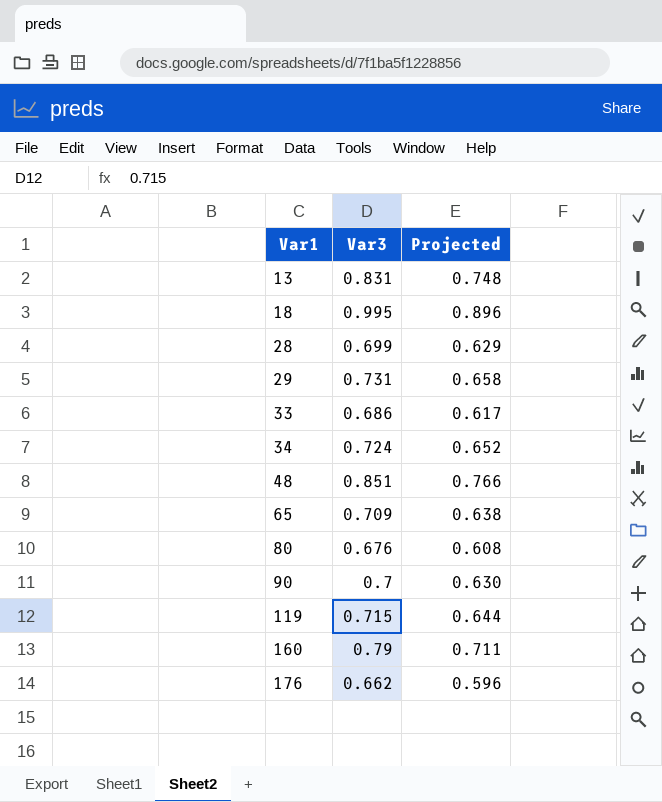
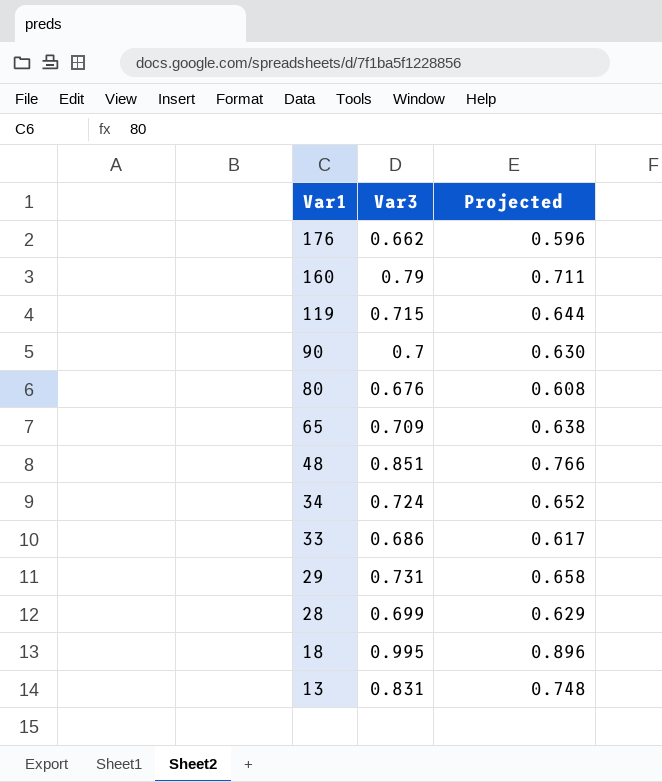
row order: Var1 ascending -> Var1 descending

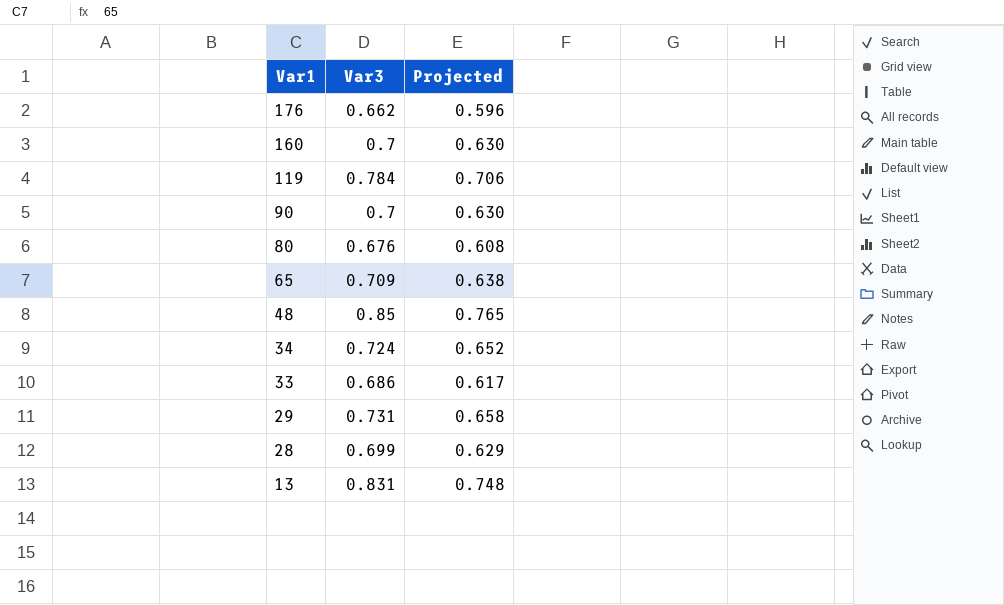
row 18: 0.995 | 0.896 -> none
160 | Var3: 0.79 -> 0.7
160 | Projected: 0.711 -> 0.630
119 | Var3: 0.715 -> 0.784
119 | Projected: 0.644 -> 0.706
48 | Var3: 0.851 -> 0.85
48 | Projected: 0.766 -> 0.765

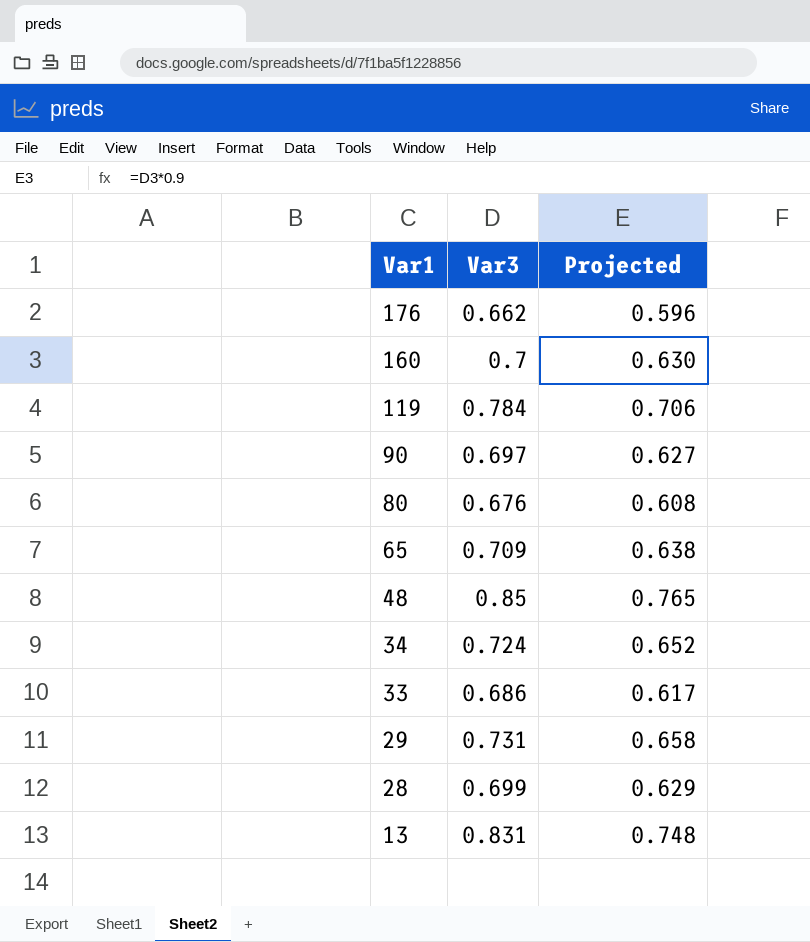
90 | Var3: 0.7 -> 0.697
90 | Projected: 0.630 -> 0.627

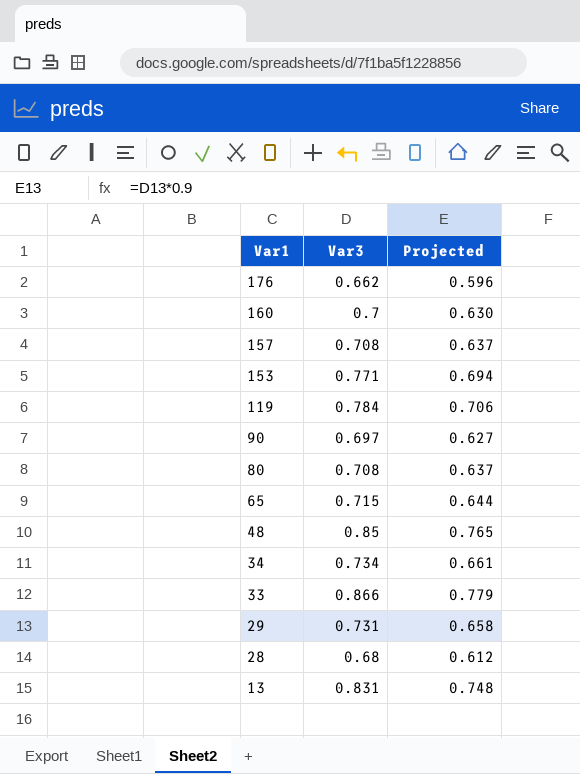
row 157: none -> 0.708 | 0.637
row 153: none -> 0.771 | 0.694
80 | Var3: 0.676 -> 0.708
80 | Projected: 0.608 -> 0.637
65 | Var3: 0.709 -> 0.715
65 | Projected: 0.638 -> 0.644
34 | Var3: 0.724 -> 0.734
34 | Projected: 0.652 -> 0.661
33 | Var3: 0.686 -> 0.866
33 | Projected: 0.617 -> 0.779
28 | Var3: 0.699 -> 0.68
28 | Projected: 0.629 -> 0.612

